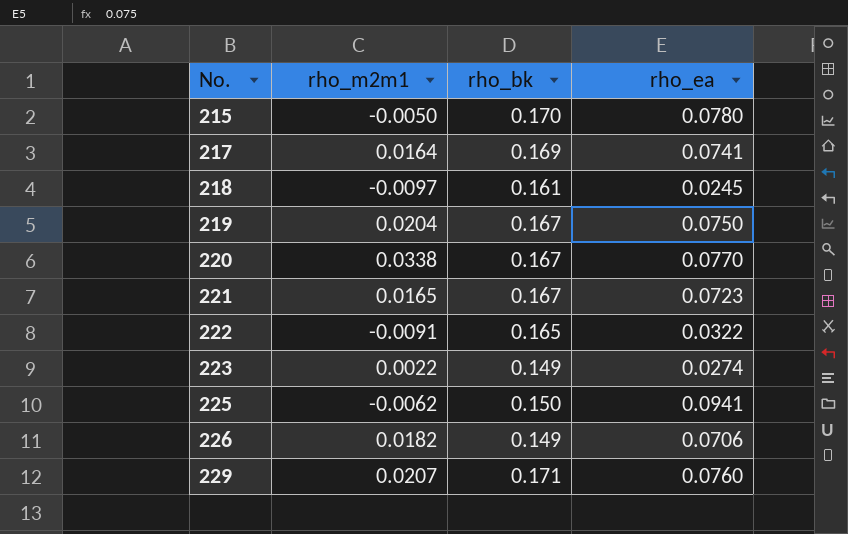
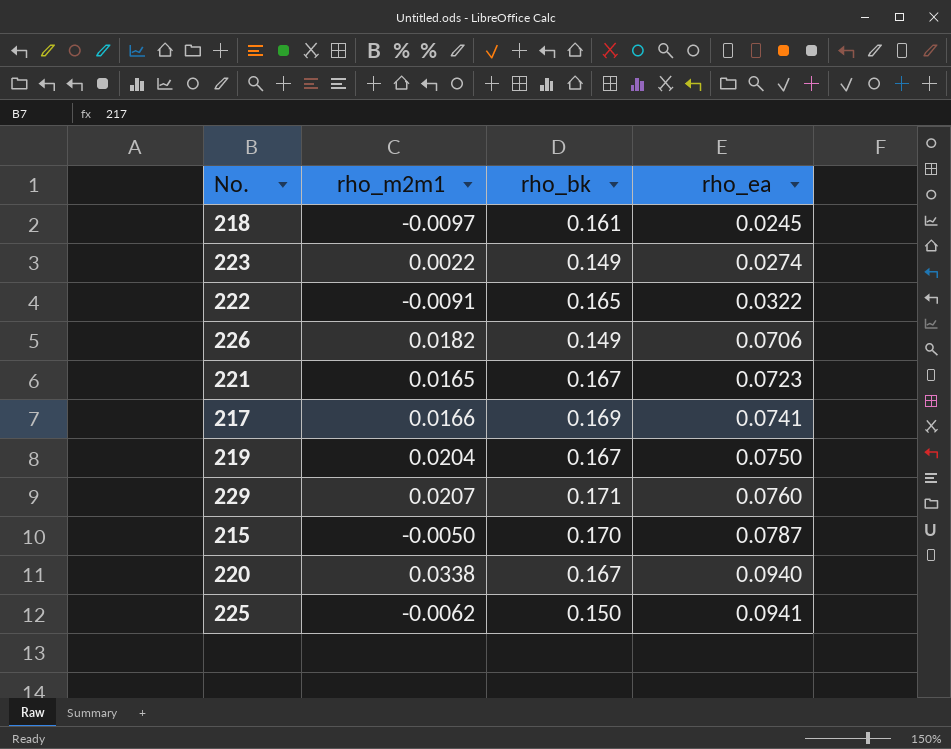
row order: No. ascending -> rho_ea ascending
217 | rho_m2m1: 0.0164 -> 0.0166
215 | rho_ea: 0.0780 -> 0.0787
220 | rho_ea: 0.0770 -> 0.0940

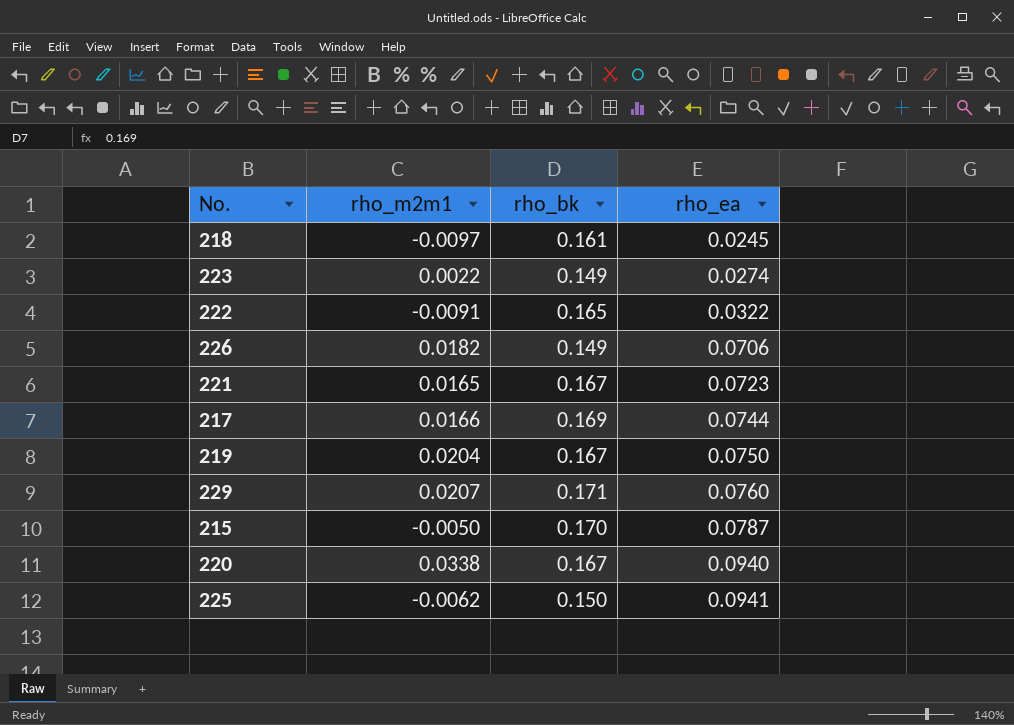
217 | rho_ea: 0.0741 -> 0.0744

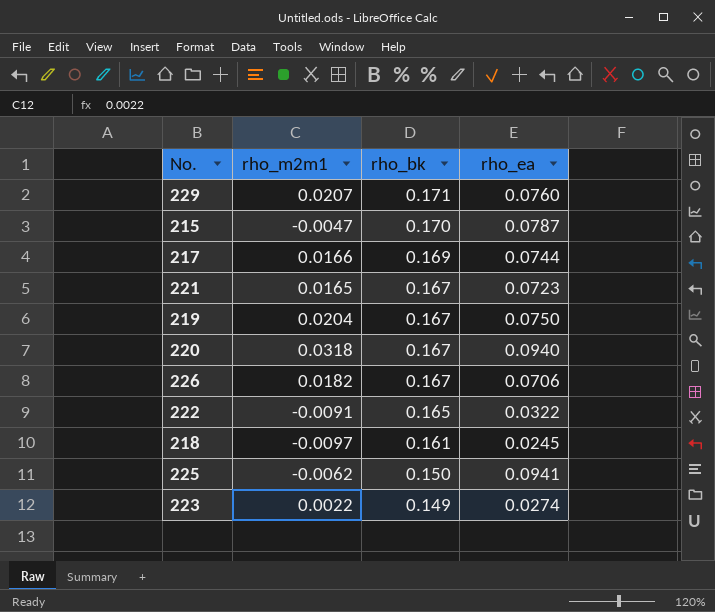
row order: rho_ea ascending -> rho_bk descending
215 | rho_m2m1: -0.0050 -> -0.0047
220 | rho_m2m1: 0.0338 -> 0.0318
226 | rho_bk: 0.149 -> 0.167

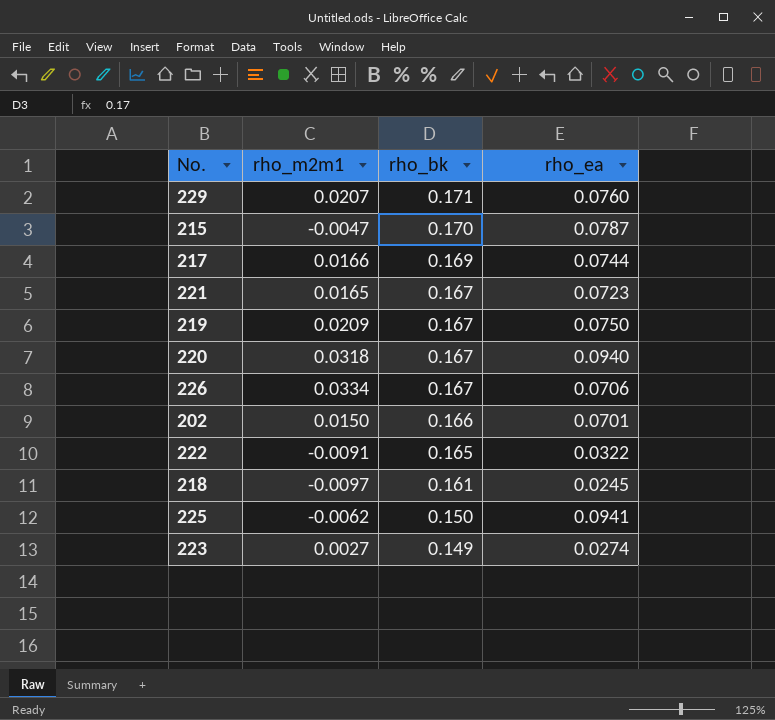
219 | rho_m2m1: 0.0204 -> 0.0209
226 | rho_m2m1: 0.0182 -> 0.0334
row 202: none -> 0.0150 | 0.166 | 0.0701
223 | rho_m2m1: 0.0022 -> 0.0027

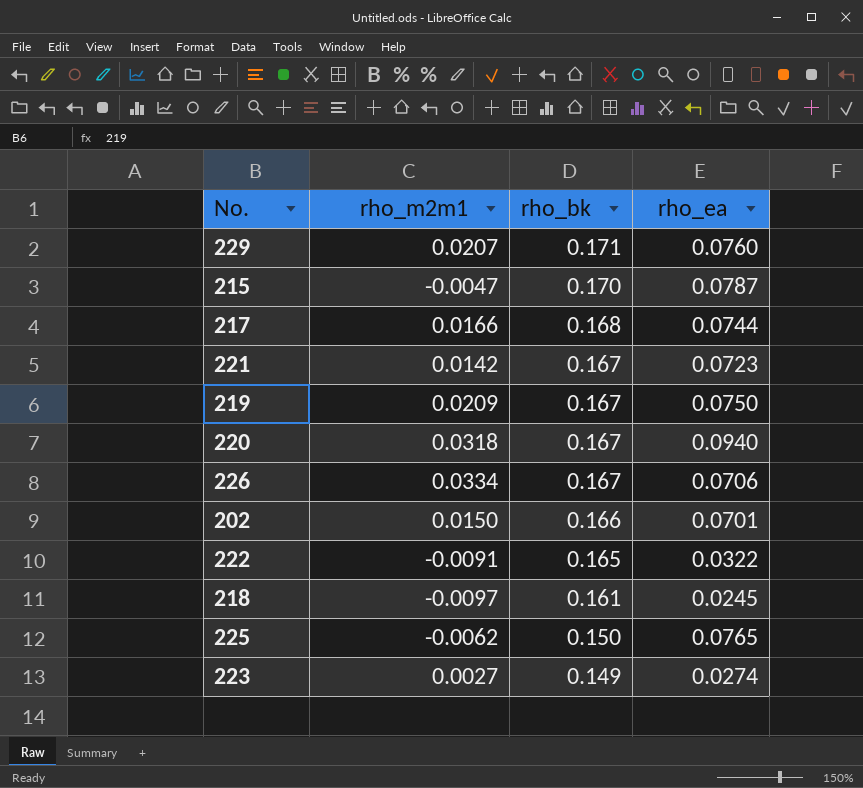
217 | rho_bk: 0.169 -> 0.168
221 | rho_m2m1: 0.0165 -> 0.0142
225 | rho_ea: 0.0941 -> 0.0765

